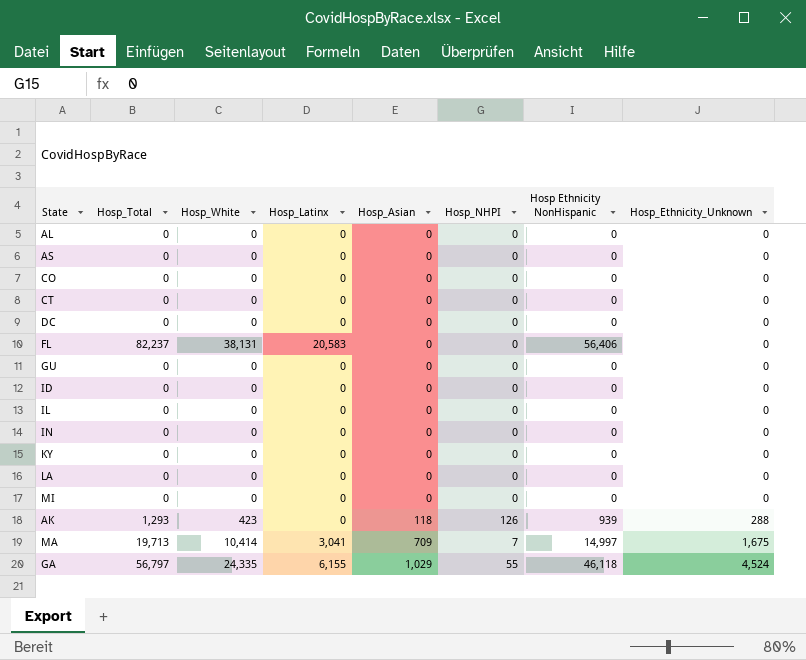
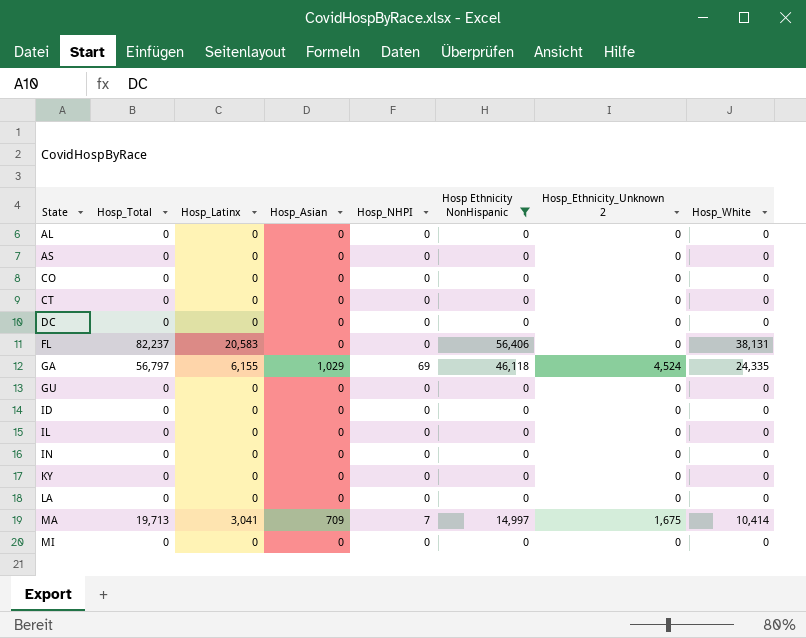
filter: none -> Hosp Ethnicity NonHispanic != 939
row order: Hosp_Asian ascending -> State ascending
column name: Hosp_Ethnicity_Unknown -> Hosp_Ethnicity_Unknown 2
column Hosp_White | position: 3 -> 8
GA | Hosp_NHPI: 55 -> 69

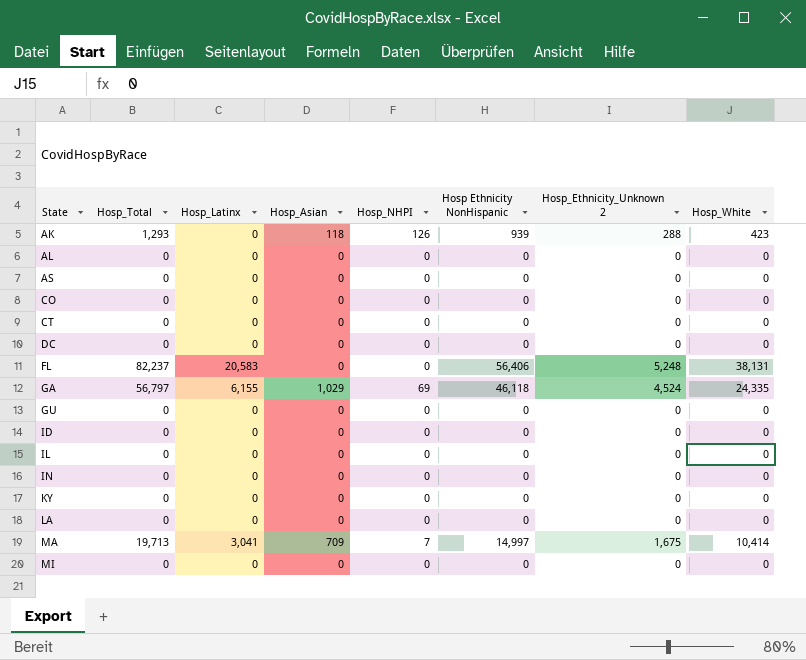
filter: Hosp Ethnicity NonHispanic != 939 -> none
FL | Hosp_Ethnicity_Unknown 2: 0 -> 5,248

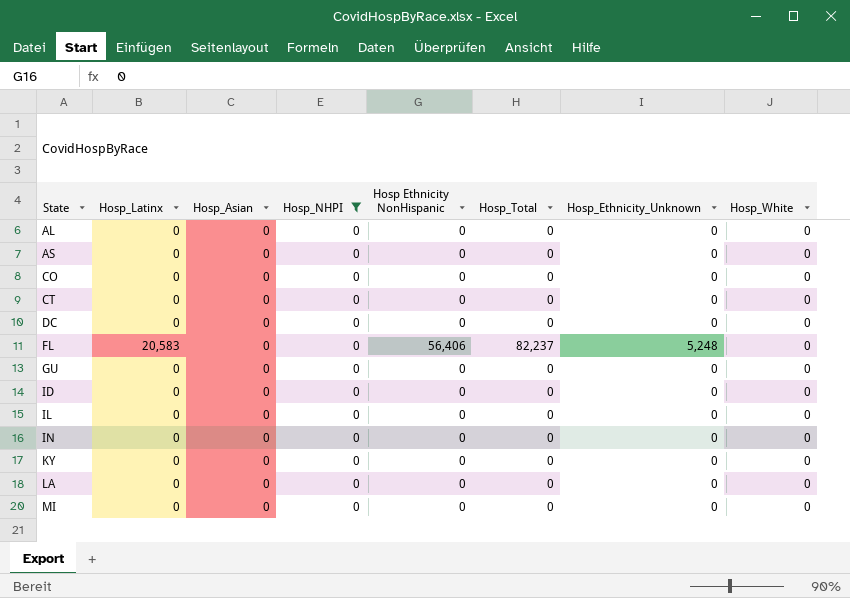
filter: none -> Hosp_NHPI = 0
column Hosp_Total | position: 2 -> 6
column name: Hosp_Ethnicity_Unknown 2 -> Hosp_Ethnicity_Unknown
FL | Hosp_White: 38,131 -> 0

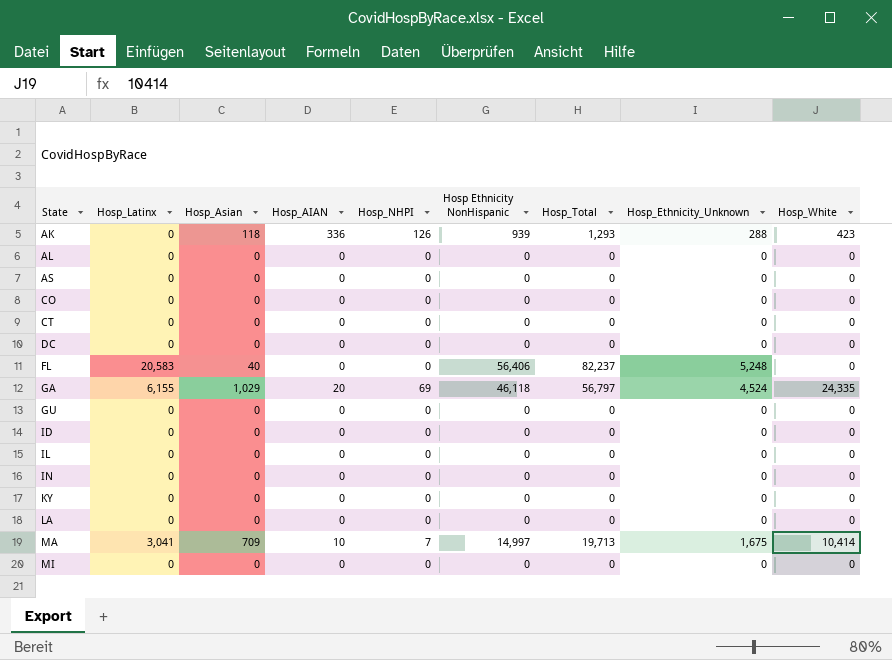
filter: Hosp_NHPI = 0 -> none
column Hosp_AIAN | position: none -> 4
FL | Hosp_Asian: 0 -> 40

